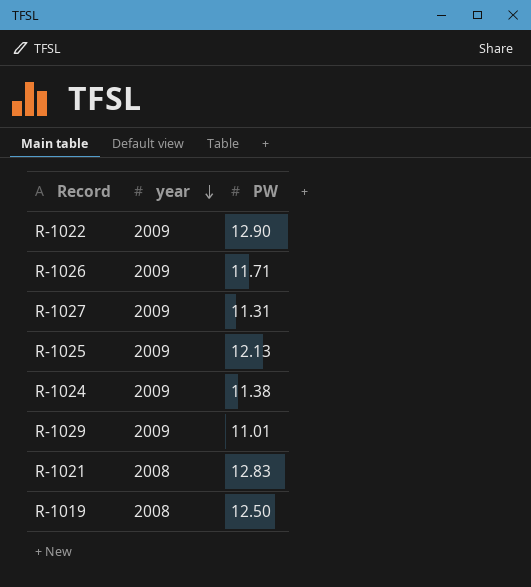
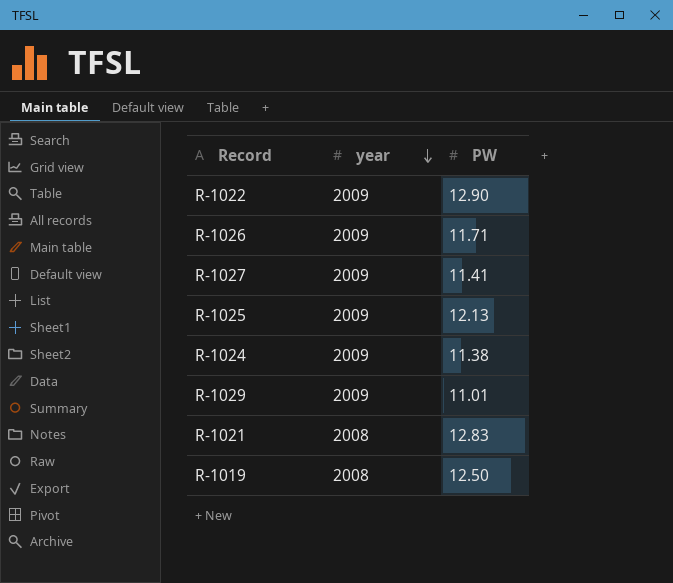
R-1027 | PW: 11.31 -> 11.41

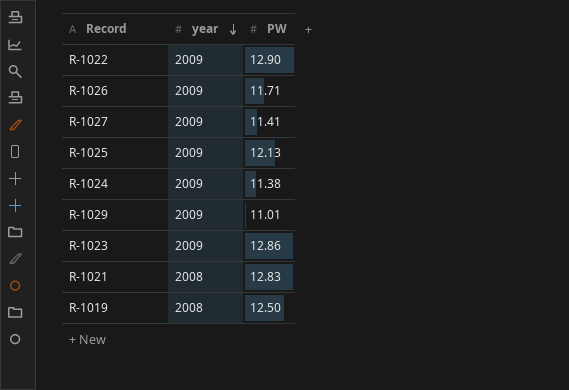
row R-1023: none -> 2009 | 12.86

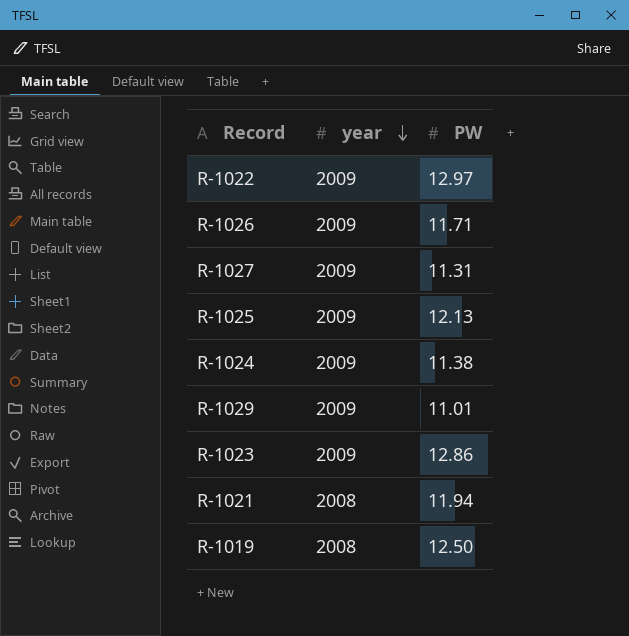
R-1022 | PW: 12.90 -> 12.97
R-1027 | PW: 11.41 -> 11.31
R-1021 | PW: 12.83 -> 11.94

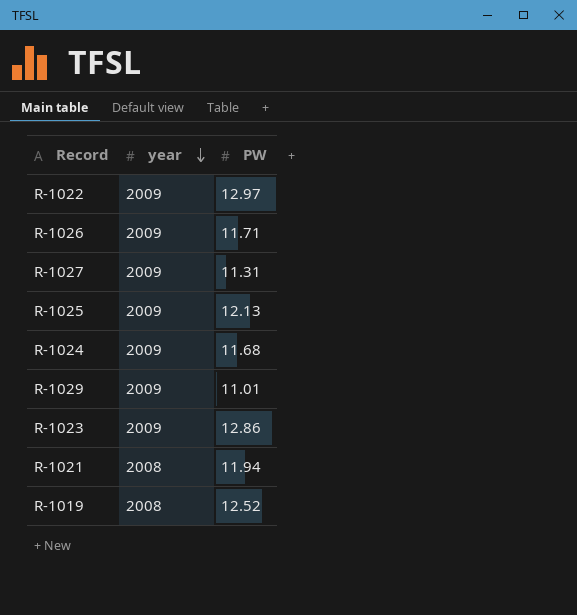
R-1024 | PW: 11.38 -> 11.68
R-1019 | PW: 12.50 -> 12.52

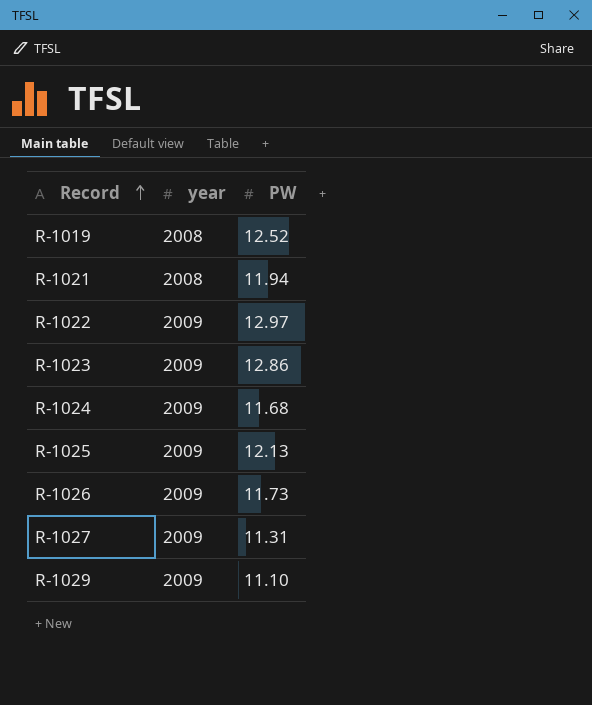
row order: year descending -> Record ascending
R-1026 | PW: 11.71 -> 11.73
R-1029 | PW: 11.01 -> 11.10

